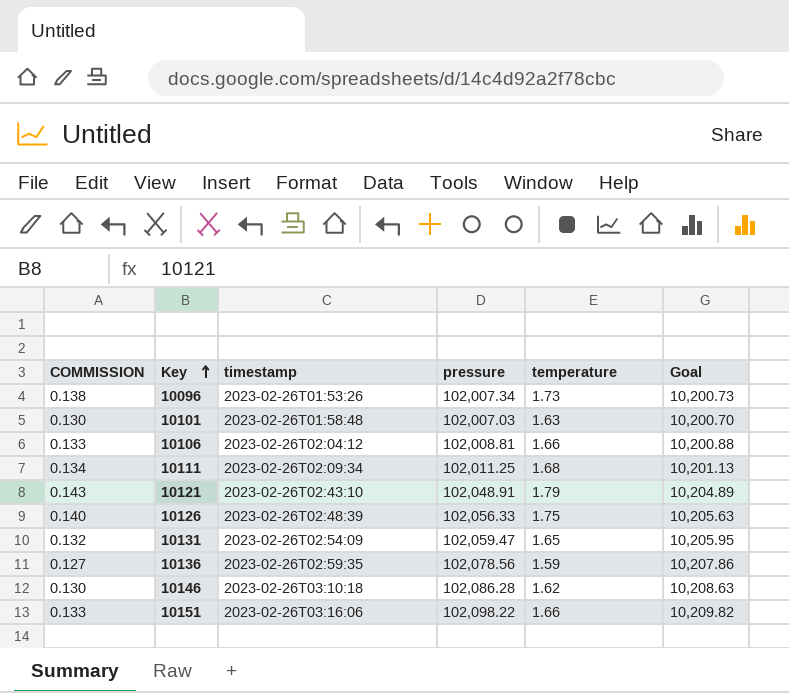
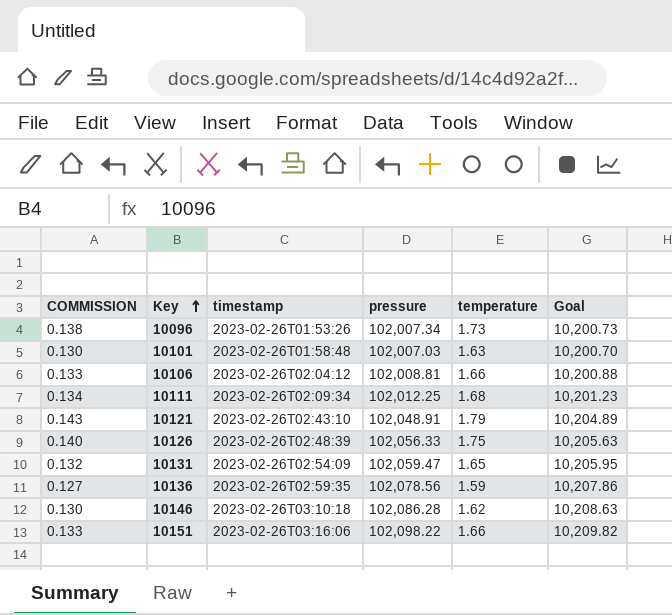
10111 | pressure: 102,011.25 -> 102,012.25
10111 | Goal: 10,201.13 -> 10,201.23

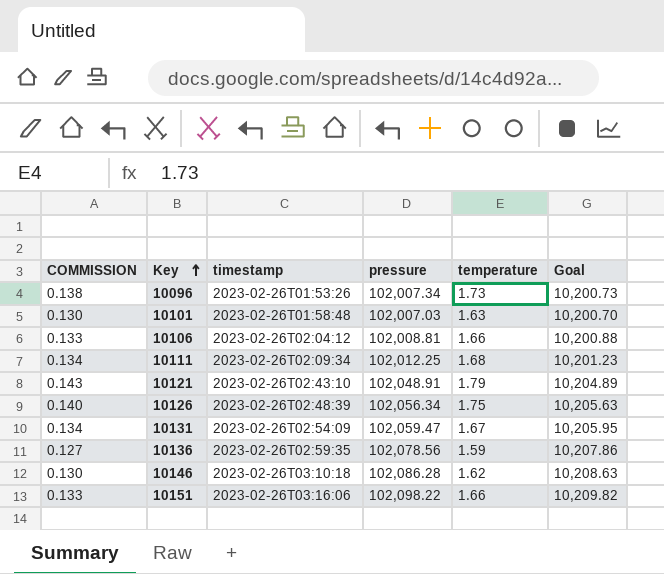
10126 | pressure: 102,056.33 -> 102,056.34
10131 | COMMISSION: 0.132 -> 0.134
10131 | temperature: 1.65 -> 1.67

